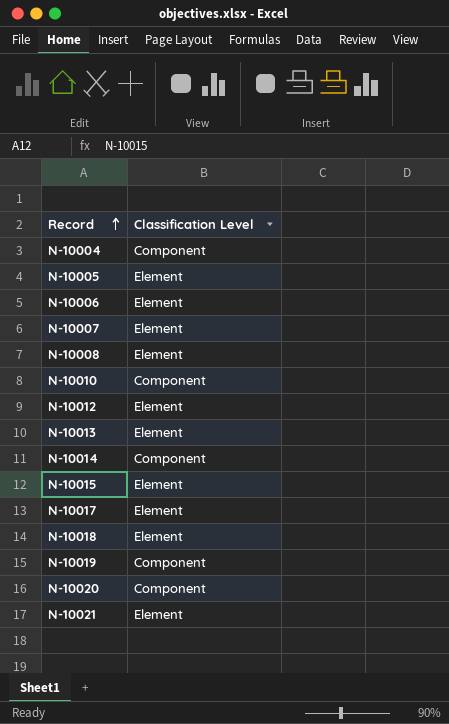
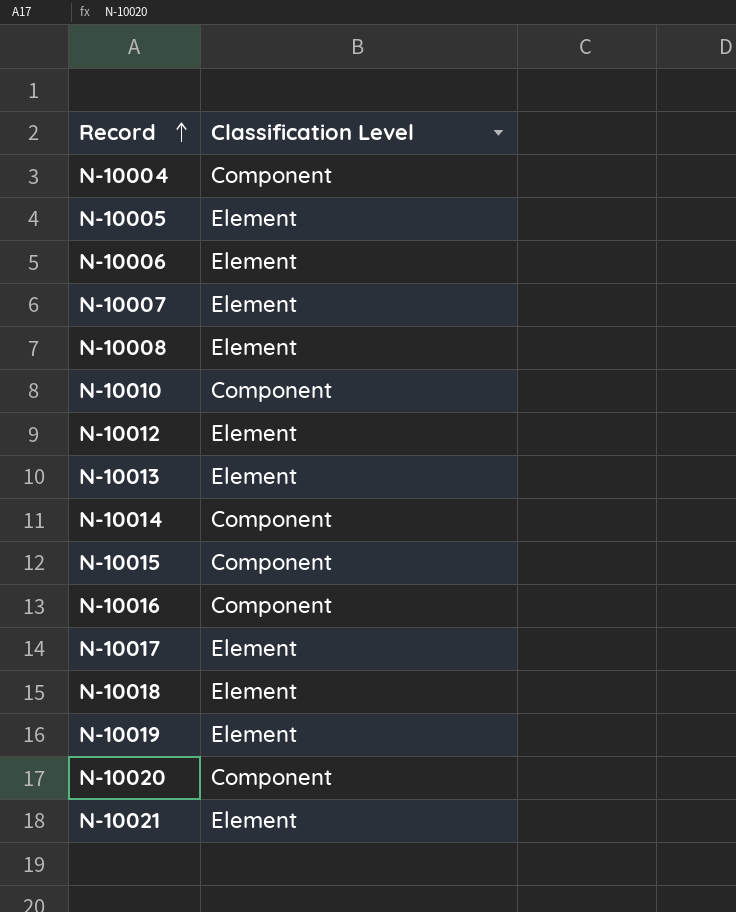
N-10015 | Classification Level: Element -> Component
row N-10016: none -> Component
N-10019 | Classification Level: Component -> Element

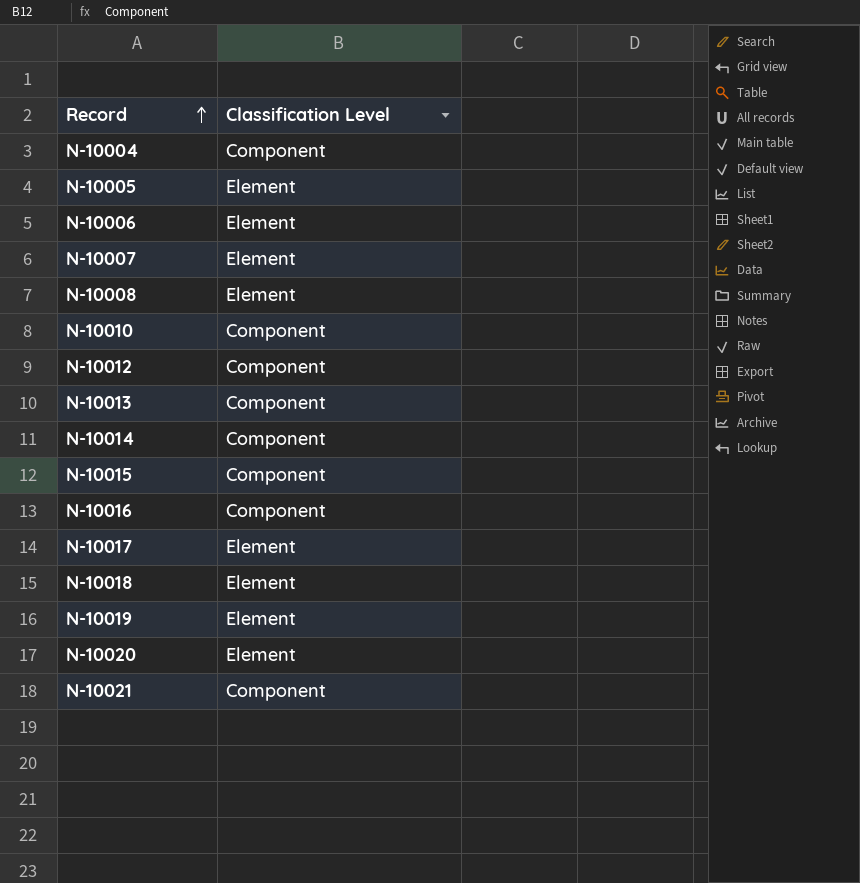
N-10012 | Classification Level: Element -> Component
N-10013 | Classification Level: Element -> Component
N-10020 | Classification Level: Component -> Element
N-10021 | Classification Level: Element -> Component

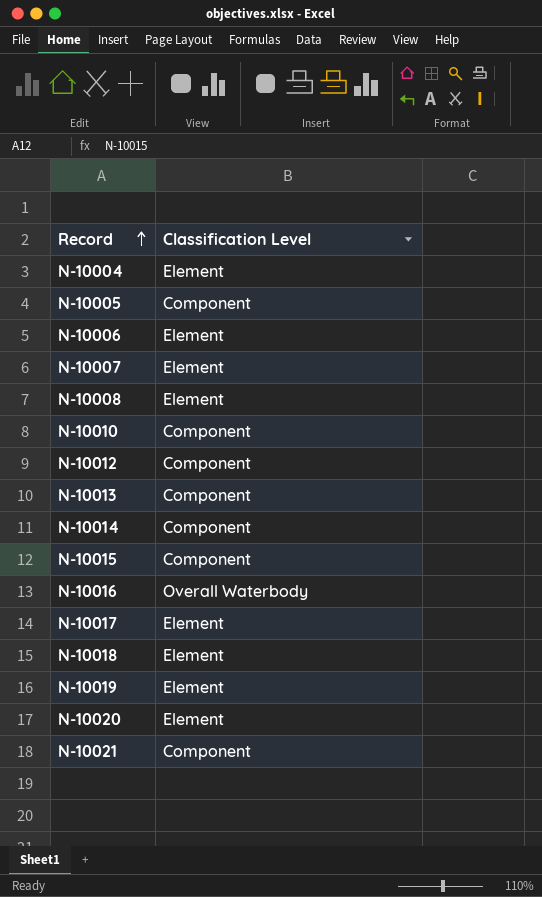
N-10004 | Classification Level: Component -> Element
N-10005 | Classification Level: Element -> Component
N-10016 | Classification Level: Component -> Overall Waterbody

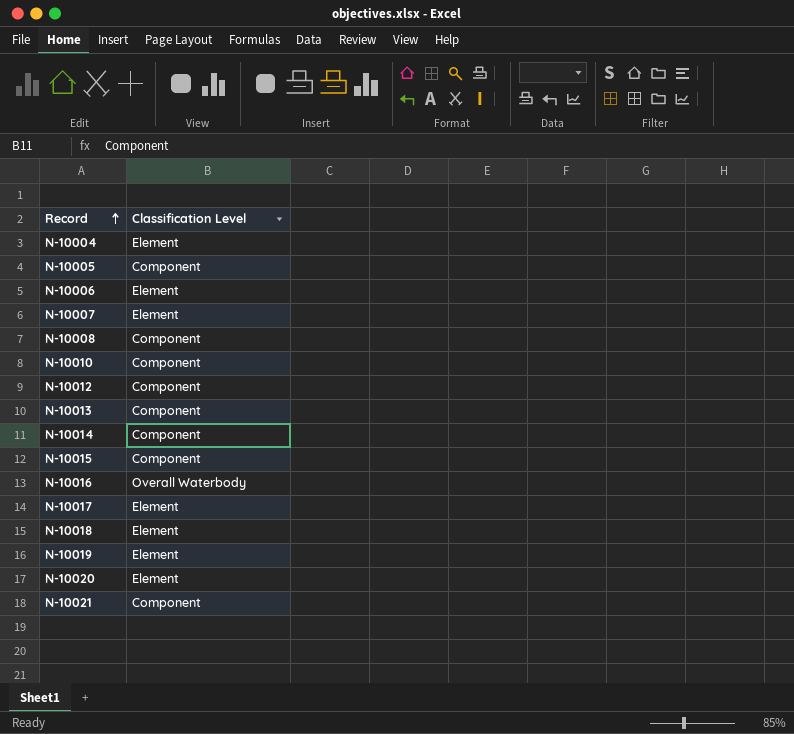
N-10008 | Classification Level: Element -> Component

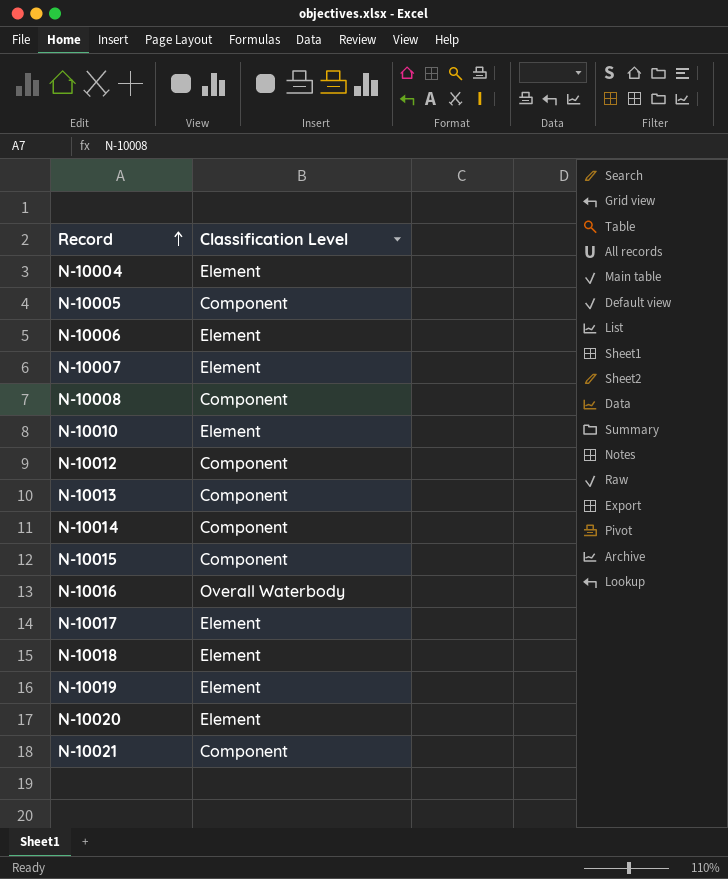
N-10010 | Classification Level: Component -> Element

